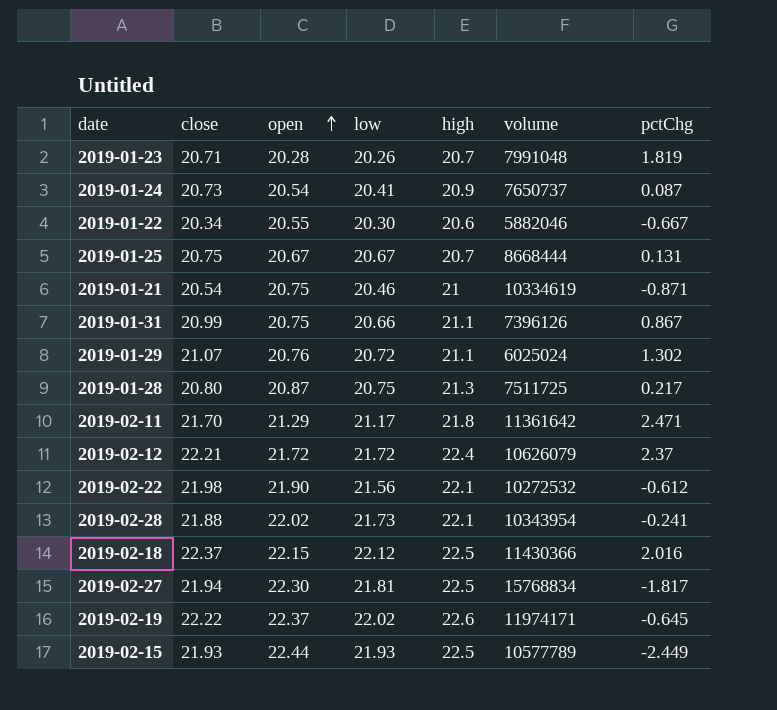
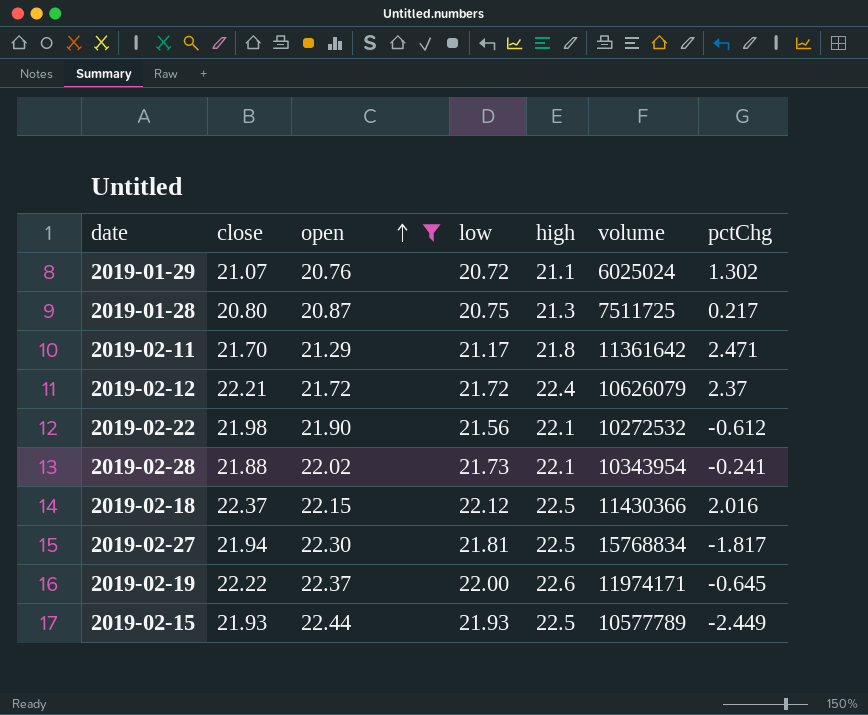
filter: none -> open >= 20.76
2019-02-19 | low: 22.02 -> 22.00

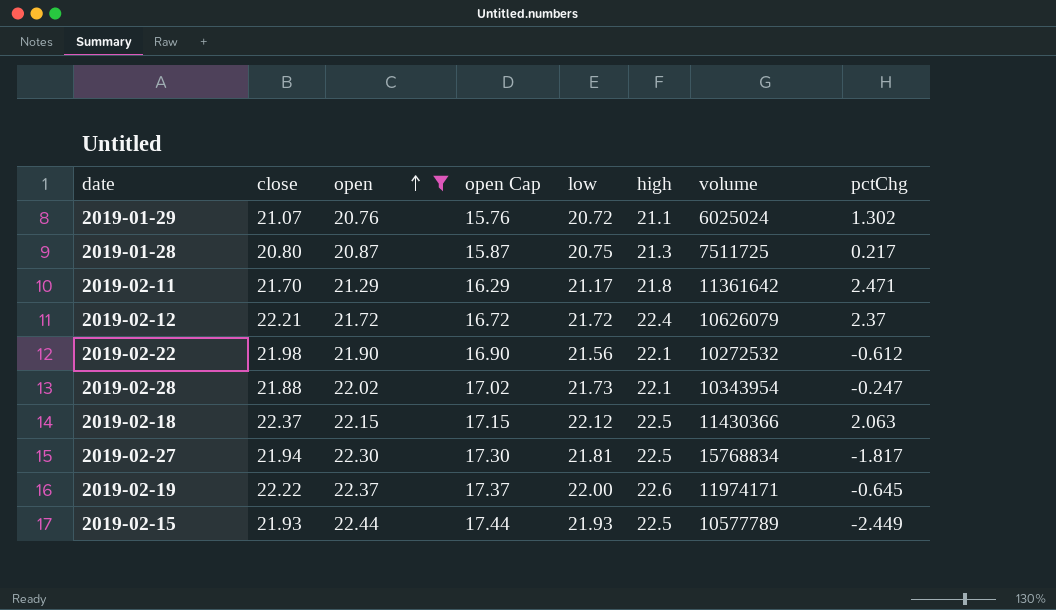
column open Cap | formula: none -> [open] - 5
2019-02-28 | pctChg: -0.241 -> -0.247
2019-02-18 | pctChg: 2.016 -> 2.063

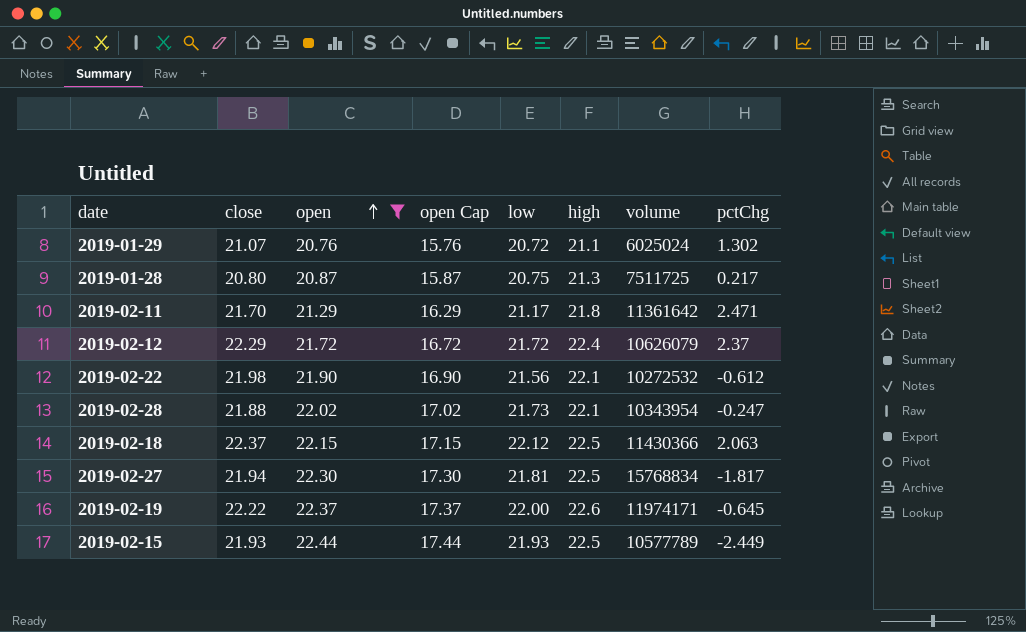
2019-02-12 | close: 22.21 -> 22.29

